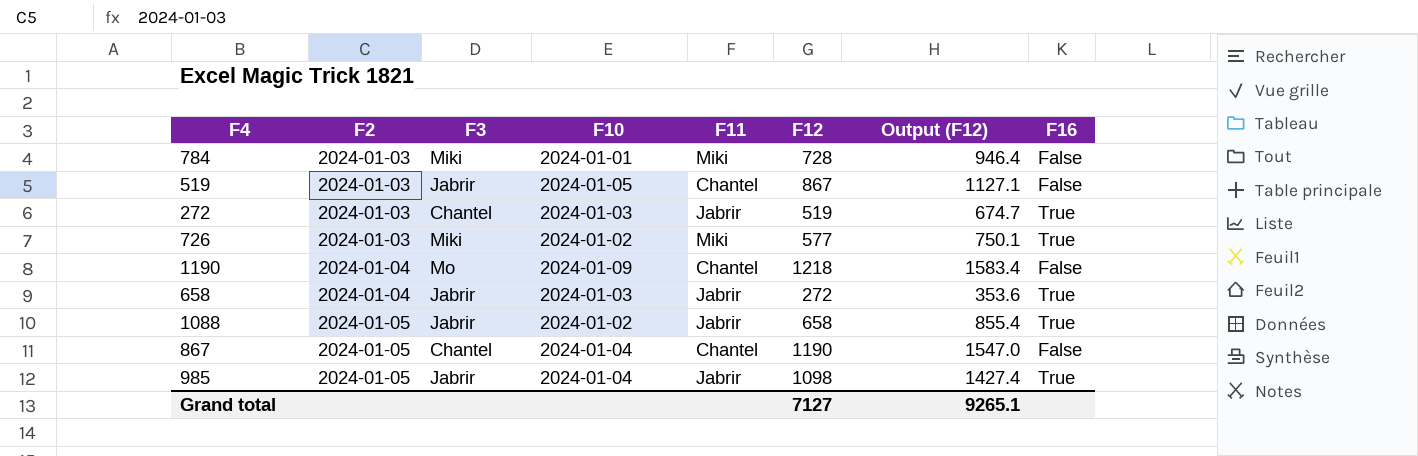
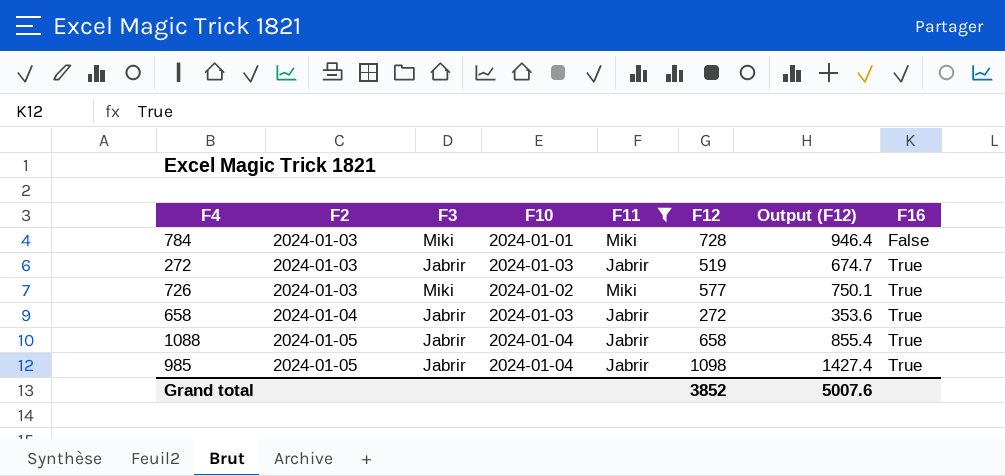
filter: none -> F11 != Chantel
272 | F3: Chantel -> Jabrir
1088 | F10: 2024-01-02 -> 2024-01-04
Grand total | F12: 7127 -> 3852
Grand total | Output (F12): 9265.1 -> 5007.6

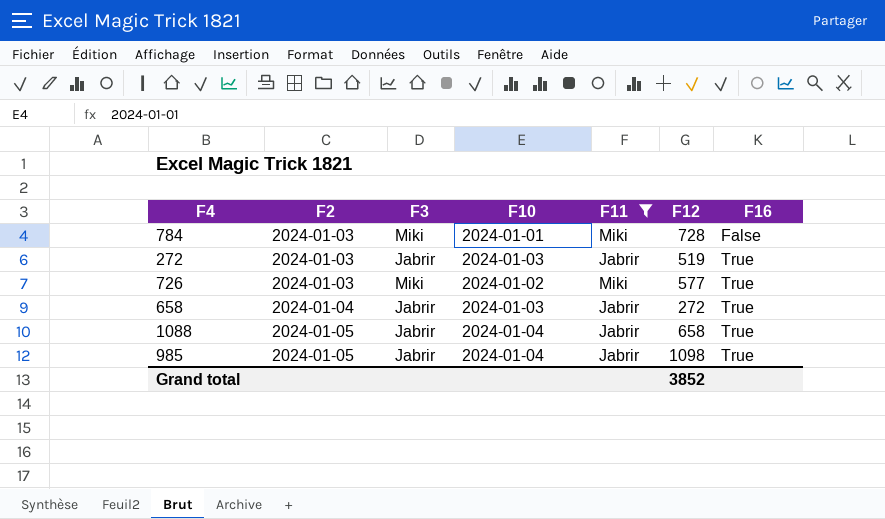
column Output (F12) | formula: [F12] * 1.3 -> none

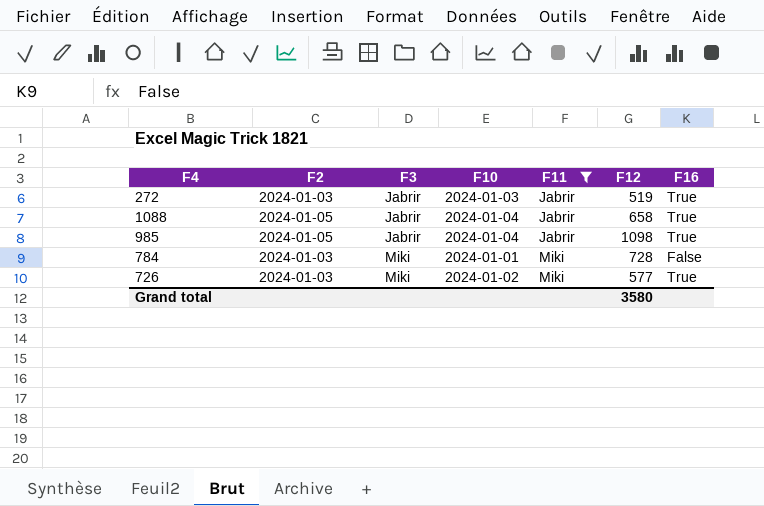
row order: F2 ascending -> F3 ascending
row 658: 2024-01-04 | Jabrir | 2024-01-03 | Jabrir | 272 | True -> none
Grand total | F12: 3852 -> 3580

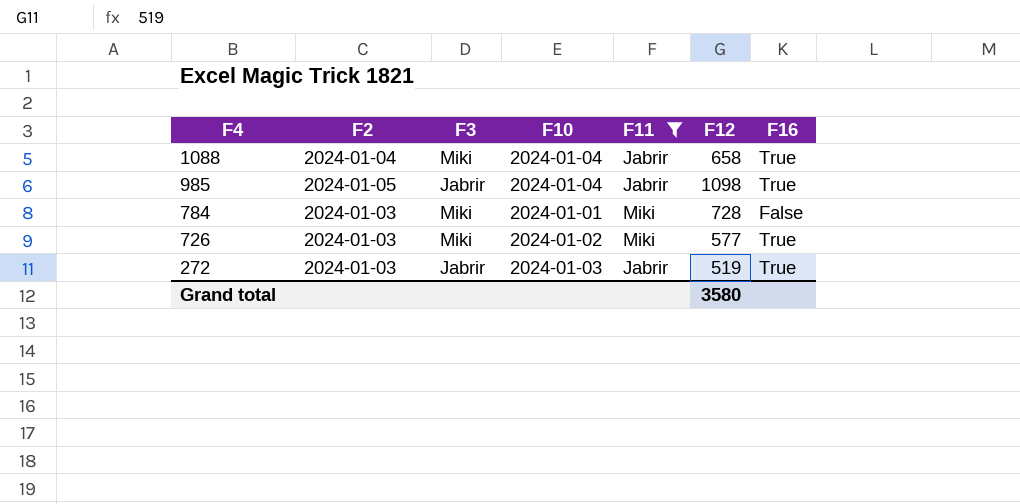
row order: F3 ascending -> F4 descending
1088 | F2: 2024-01-05 -> 2024-01-04
1088 | F3: Jabrir -> Miki

